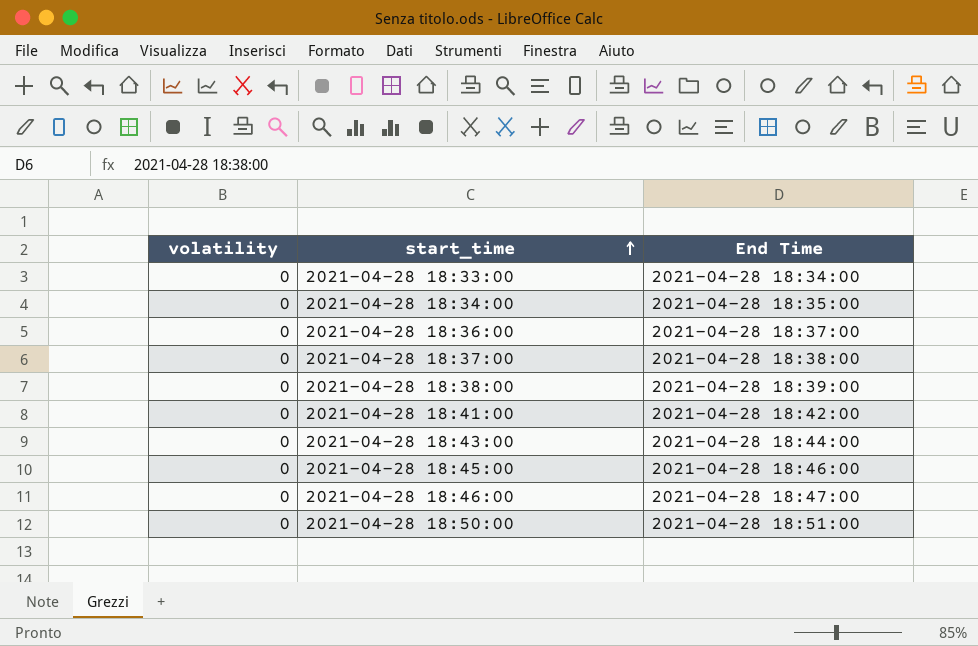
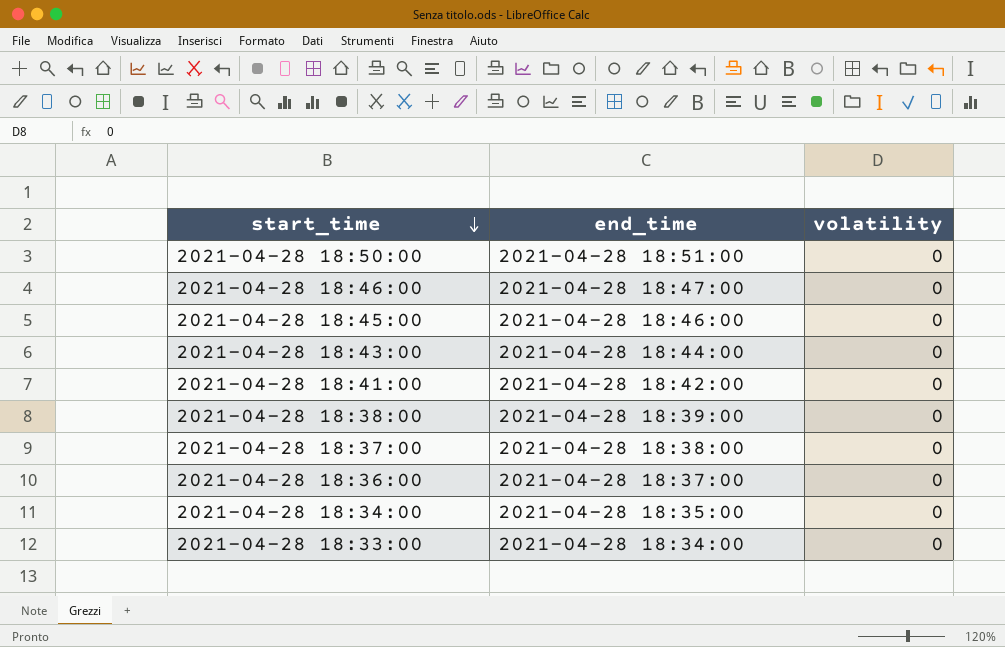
row order: start_time ascending -> start_time descending
column name: End Time -> end_time
column volatility | position: 1 -> 3

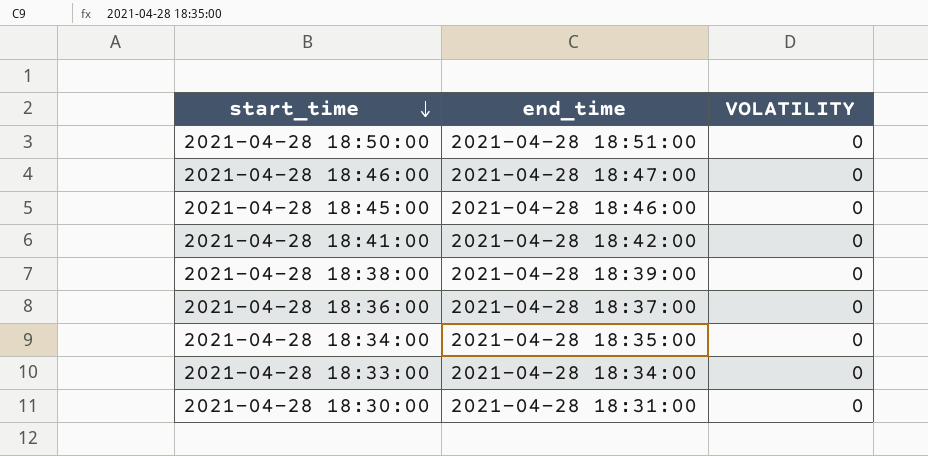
column name: volatility -> VOLATILITY
row 2021-04-28 18:43:00: 2021-04-28 18:44:00 | 0 -> none
row 2021-04-28 18:37:00: 2021-04-28 18:38:00 | 0 -> none
row 2021-04-28 18:30:00: none -> 2021-04-28 18:31:00 | 0

